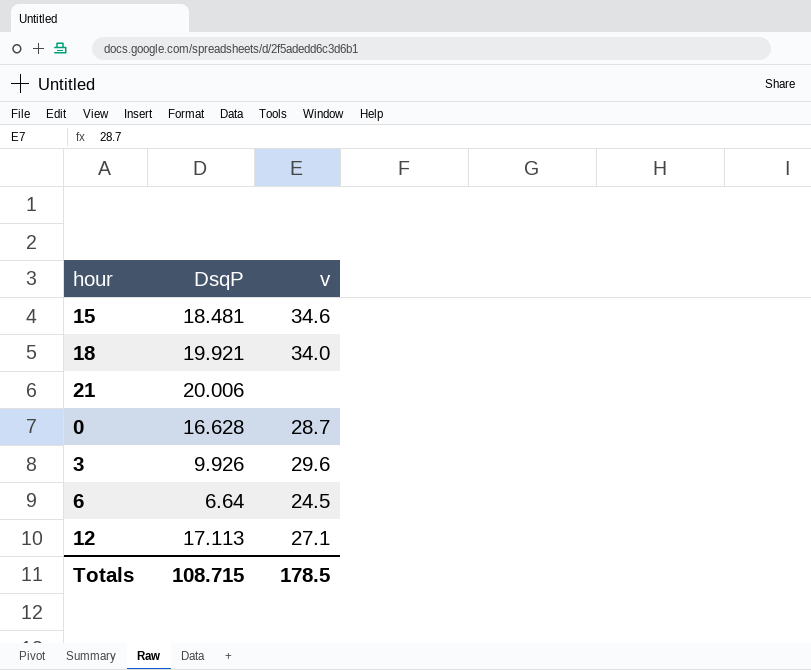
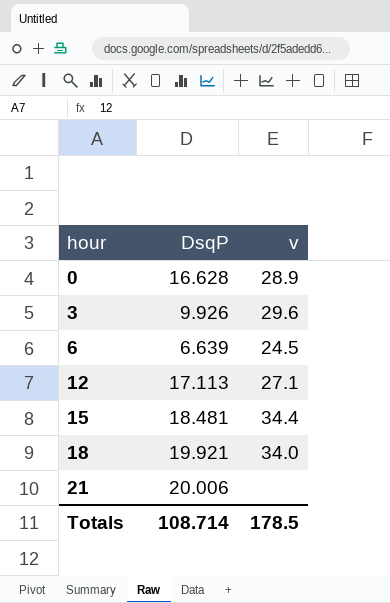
row order: none -> hour ascending
0 | v: 28.7 -> 28.9
6 | DsqP: 6.64 -> 6.639
15 | v: 34.6 -> 34.4
Totals | DsqP: 108.715 -> 108.714

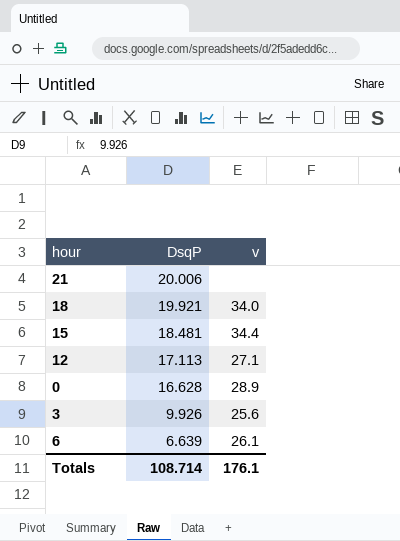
row order: hour ascending -> DsqP descending
3 | v: 29.6 -> 25.6
6 | v: 24.5 -> 26.1
Totals | v: 178.5 -> 176.1

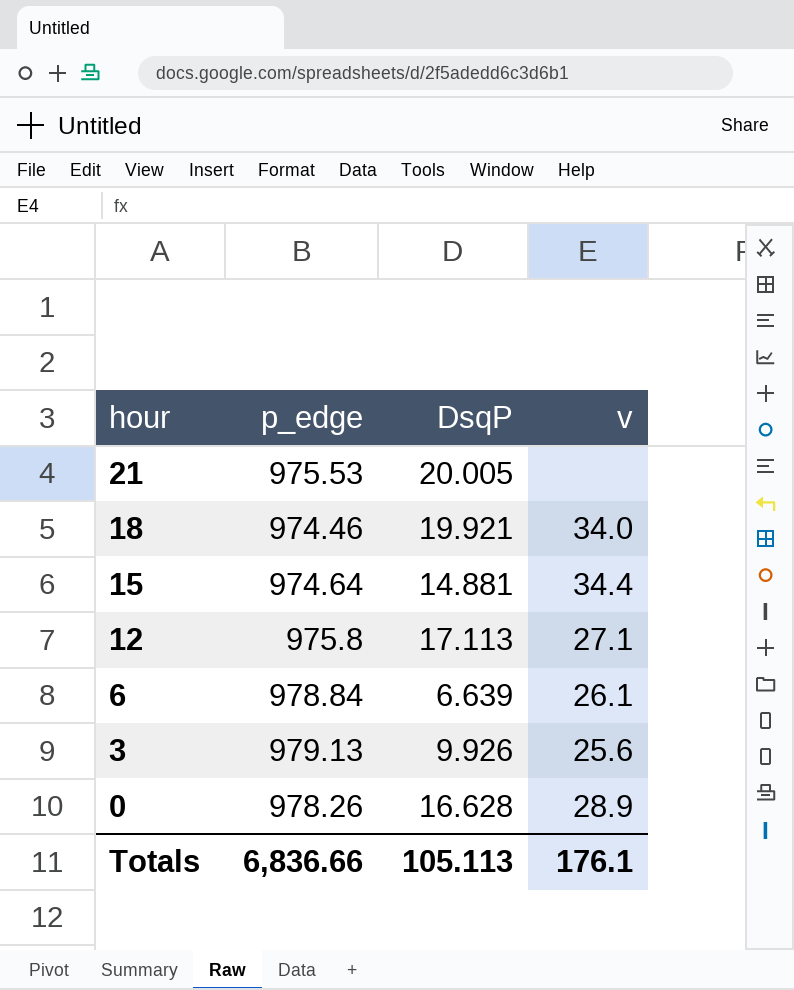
row order: DsqP descending -> hour descending
column p_edge | position: none -> 2
21 | DsqP: 20.006 -> 20.005
15 | DsqP: 18.481 -> 14.881
Totals | DsqP: 108.714 -> 105.113

